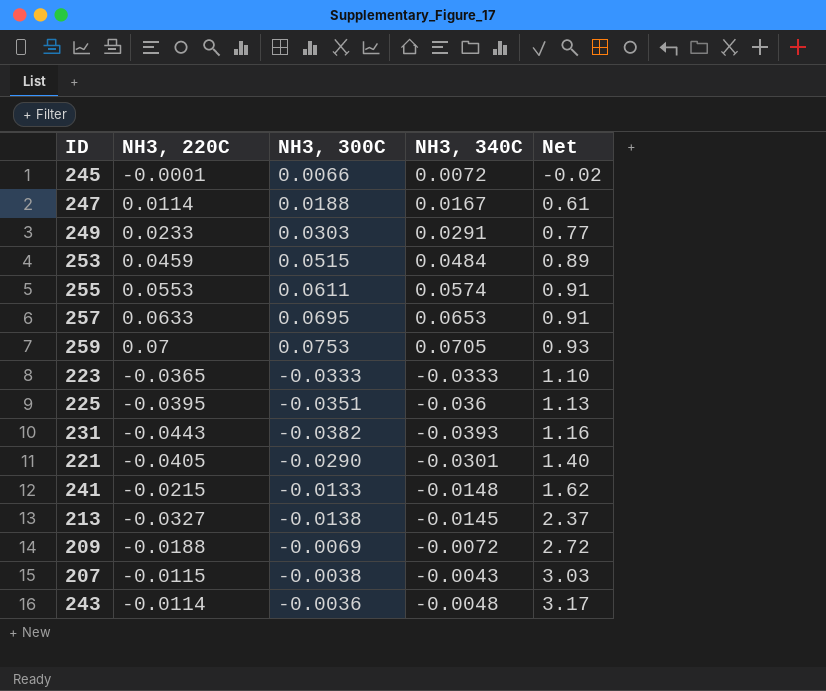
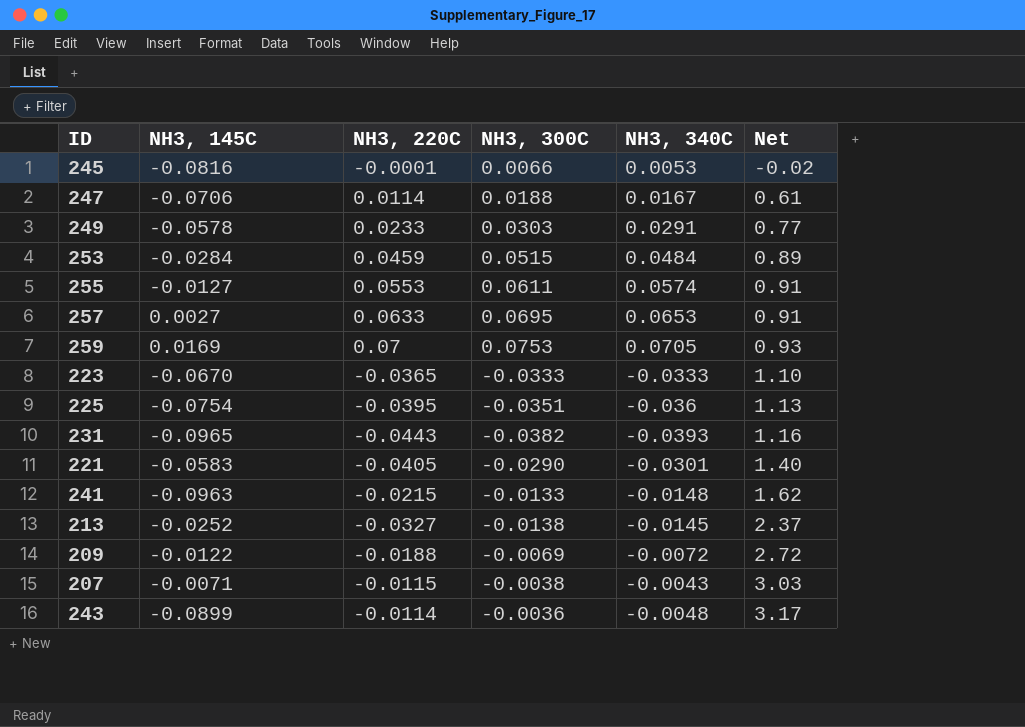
column NH3, 145C | position: none -> 2
245 | NH3, 340C: 0.0072 -> 0.0053

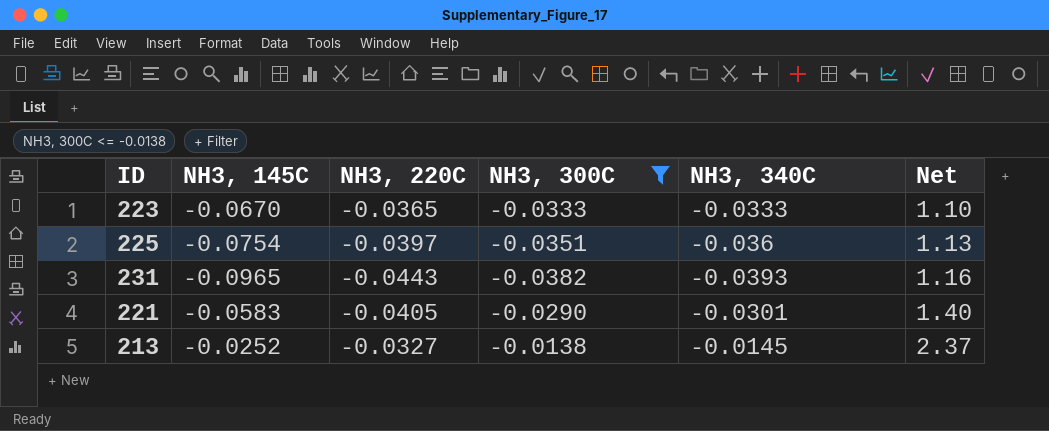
filter: none -> NH3, 300C <= -0.0138
225 | NH3, 220C: -0.0395 -> -0.0397

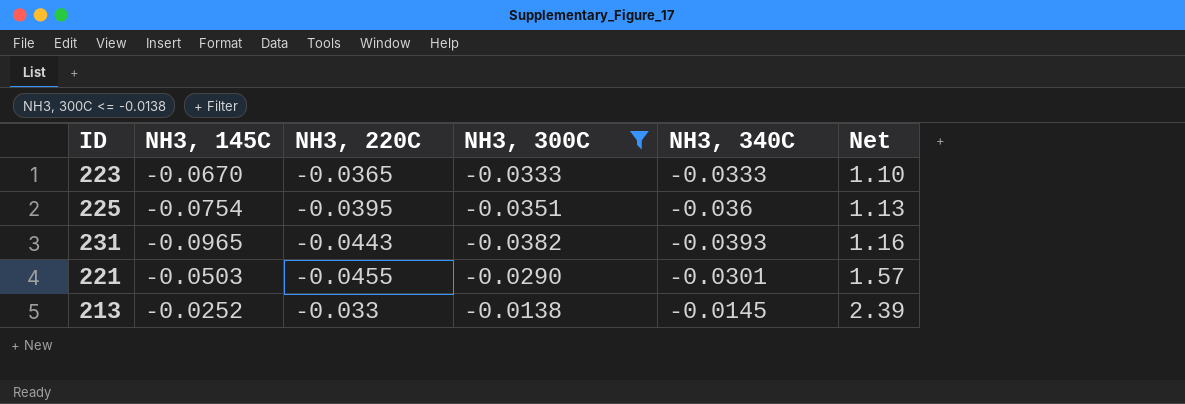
225 | NH3, 220C: -0.0397 -> -0.0395
221 | NH3, 145C: -0.0583 -> -0.0503
221 | NH3, 220C: -0.0405 -> -0.0455
221 | Net: 1.40 -> 1.57
213 | NH3, 220C: -0.0327 -> -0.033
213 | Net: 2.37 -> 2.39

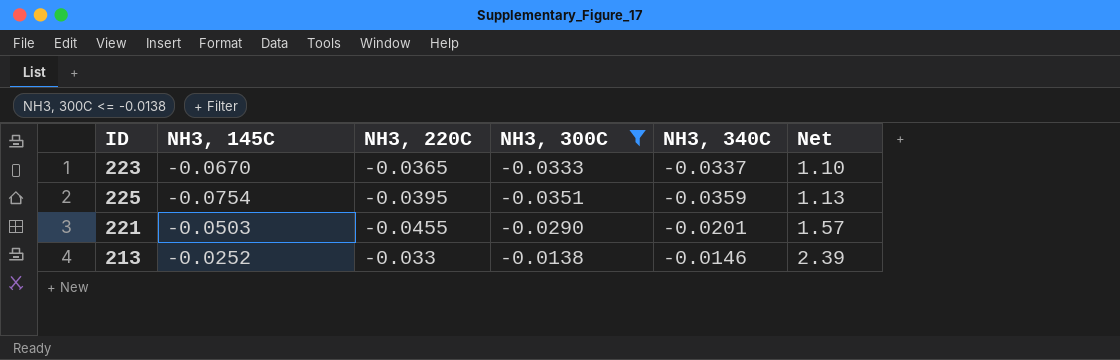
row 231: -0.0965 | -0.0443 | -0.0382 | -0.0393 | 1.16 -> none
223 | NH3, 340C: -0.0333 -> -0.0337
225 | NH3, 340C: -0.036 -> -0.0359
221 | NH3, 340C: -0.0301 -> -0.0201
213 | NH3, 340C: -0.0145 -> -0.0146

